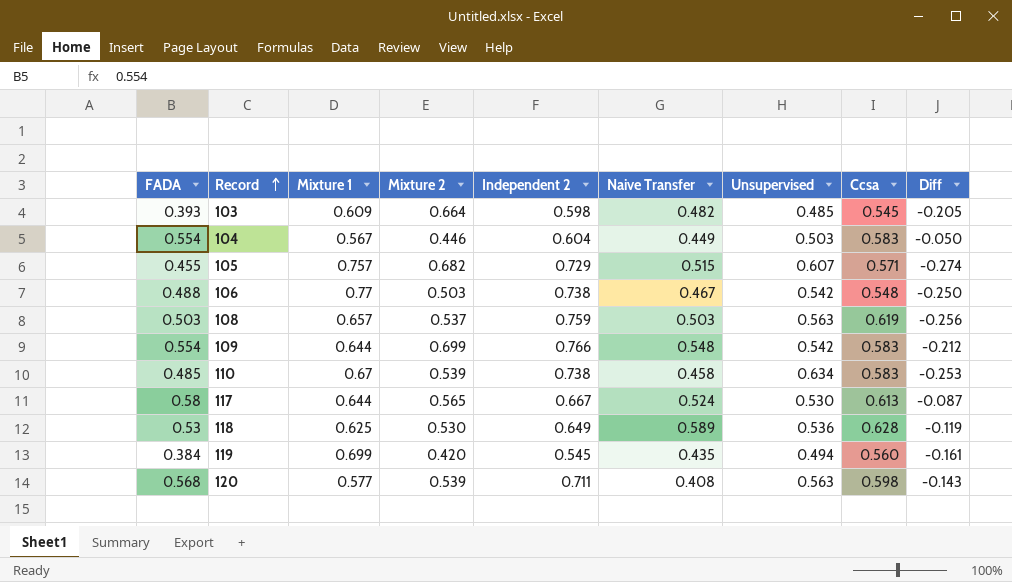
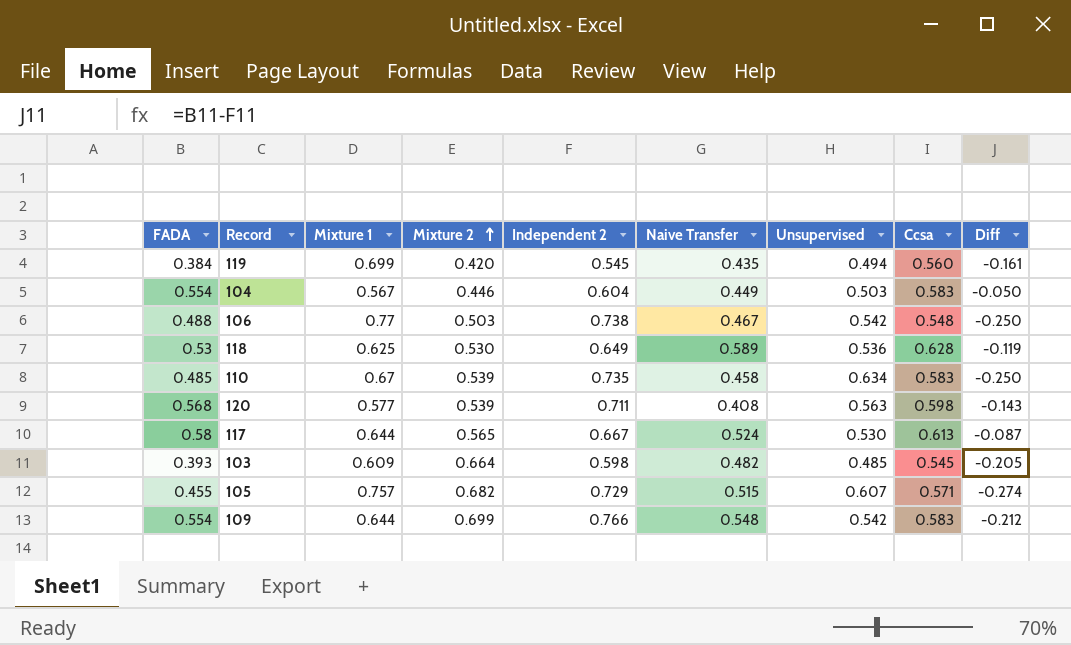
row order: Record ascending -> Mixture 2 ascending
row 108: 0.503 | 0.657 | 0.537 | 0.759 | 0.503 | 0.563 | 0.619 | -0.256 -> none
110 | Independent 2: 0.738 -> 0.735
110 | Diff: -0.253 -> -0.250

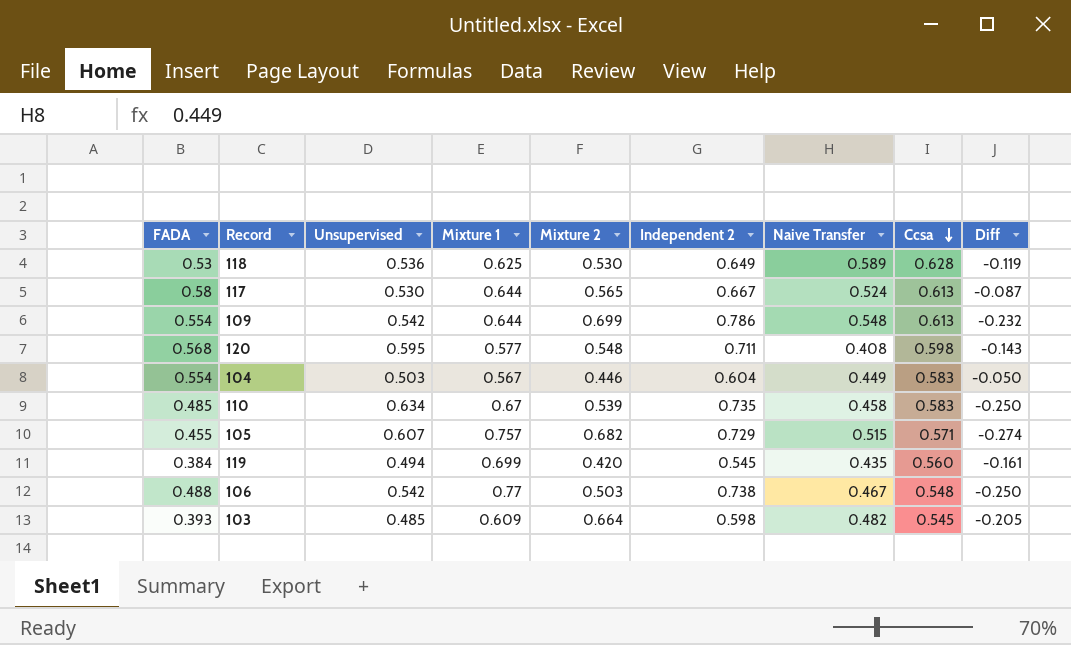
row order: Mixture 2 ascending -> Ccsa descending
column Unsupervised | position: 7 -> 3
109 | Independent 2: 0.766 -> 0.786
109 | Ccsa: 0.583 -> 0.613
109 | Diff: -0.212 -> -0.232
120 | Unsupervised: 0.563 -> 0.595
120 | Mixture 2: 0.539 -> 0.548

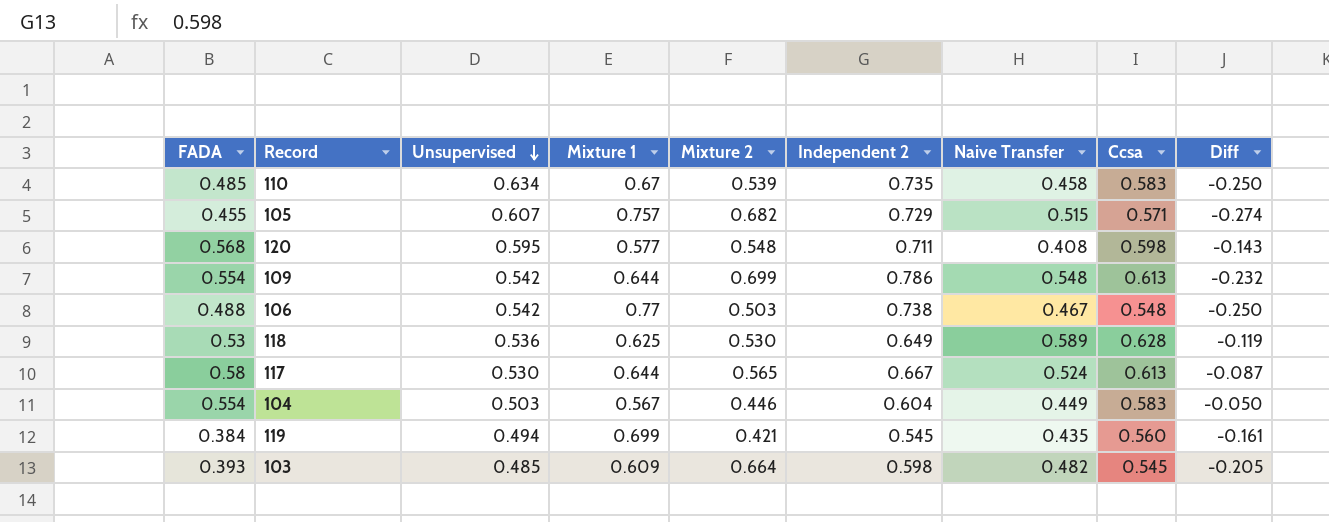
row order: Ccsa descending -> Unsupervised descending
119 | Mixture 2: 0.420 -> 0.421

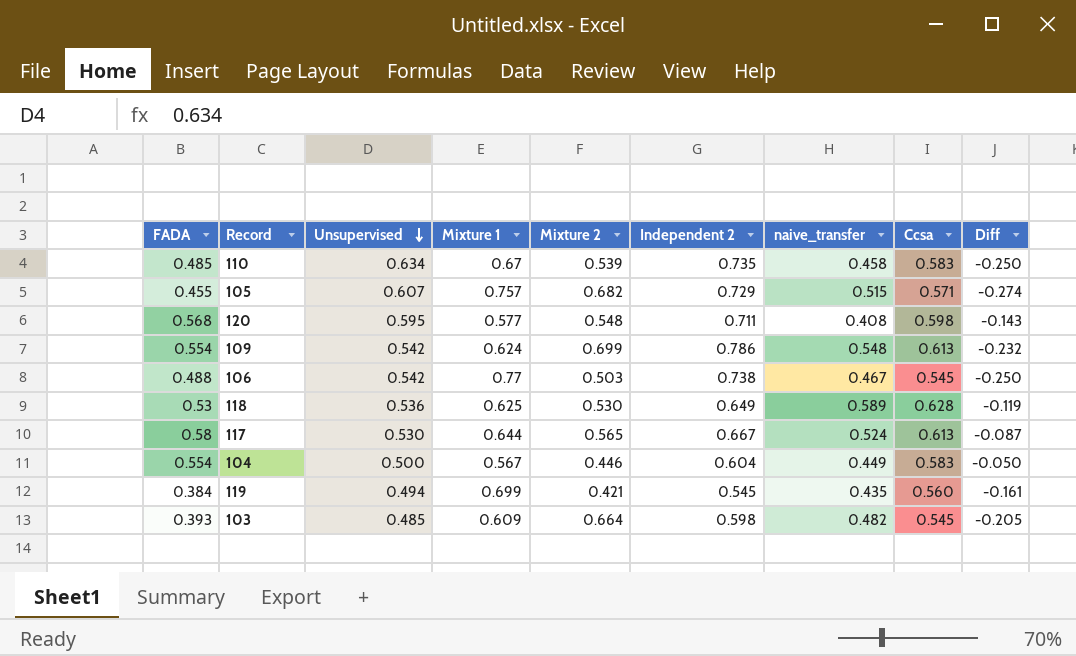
column name: Naive Transfer -> naive_transfer
109 | Mixture 1: 0.644 -> 0.624
106 | Ccsa: 0.548 -> 0.545
104 | Unsupervised: 0.503 -> 0.500

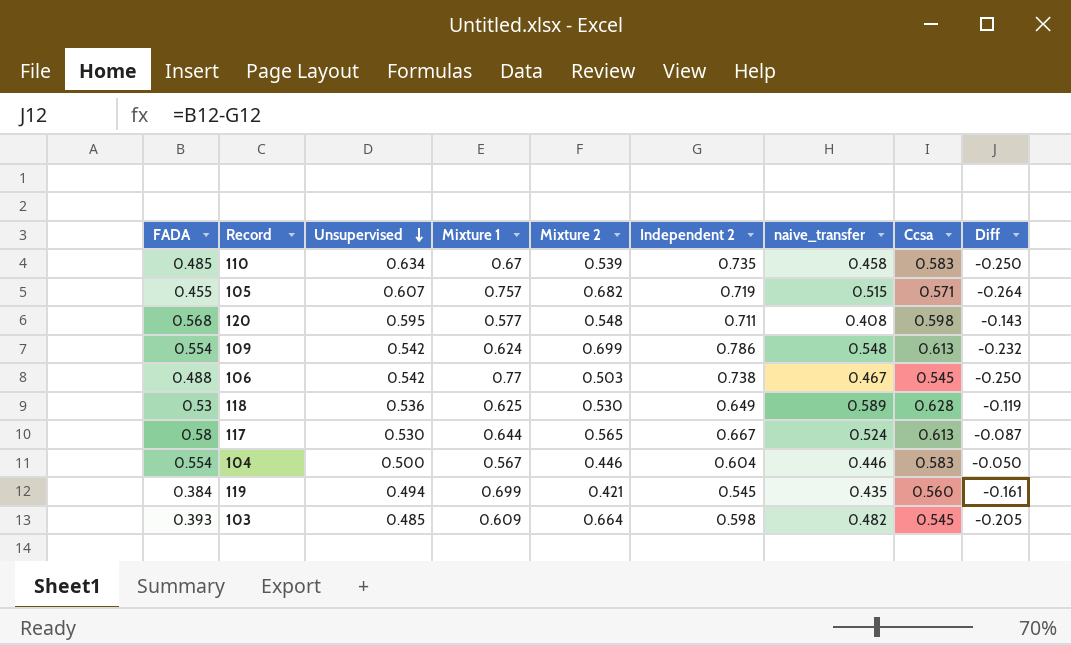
105 | Independent 2: 0.729 -> 0.719
105 | Diff: -0.274 -> -0.264
104 | naive_transfer: 0.449 -> 0.446

